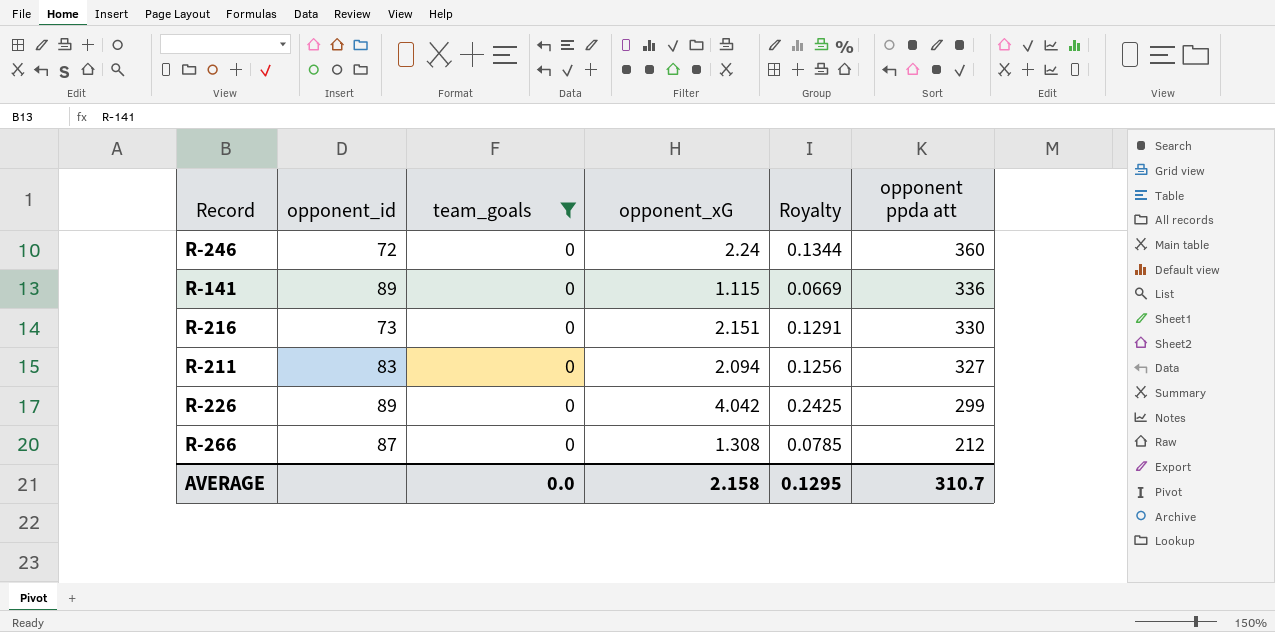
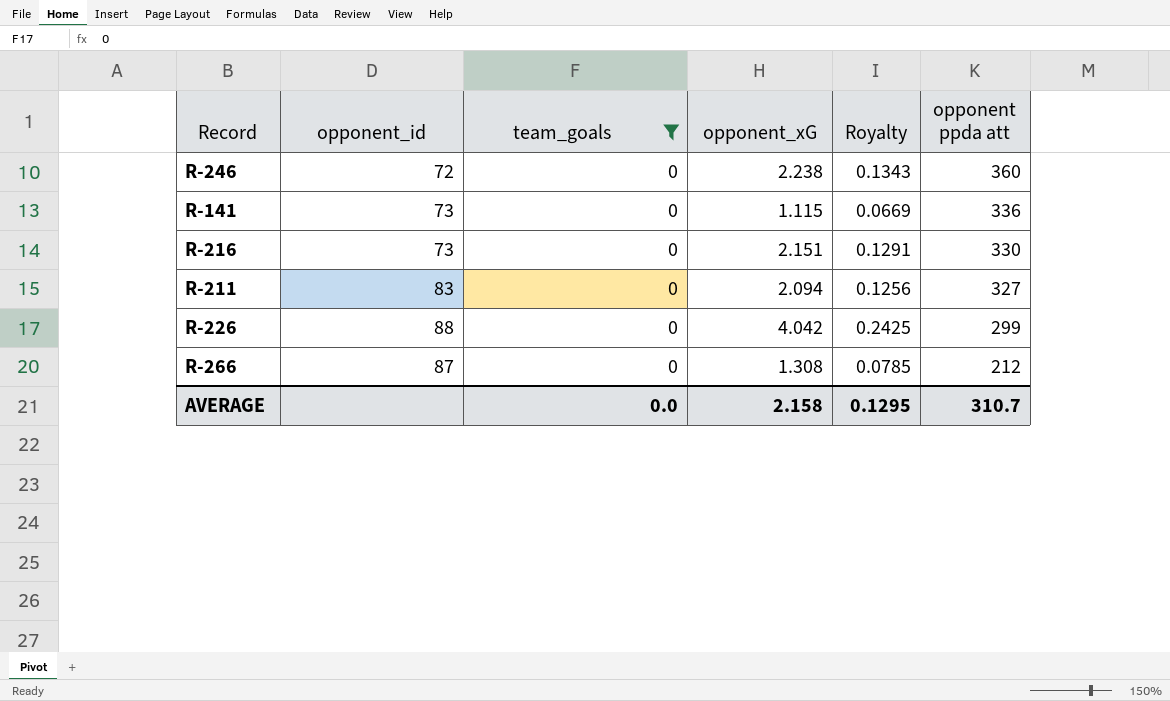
R-246 | opponent_xG: 2.24 -> 2.238
R-246 | Royalty: 0.1344 -> 0.1343
R-141 | opponent_id: 89 -> 73
R-226 | opponent_id: 89 -> 88

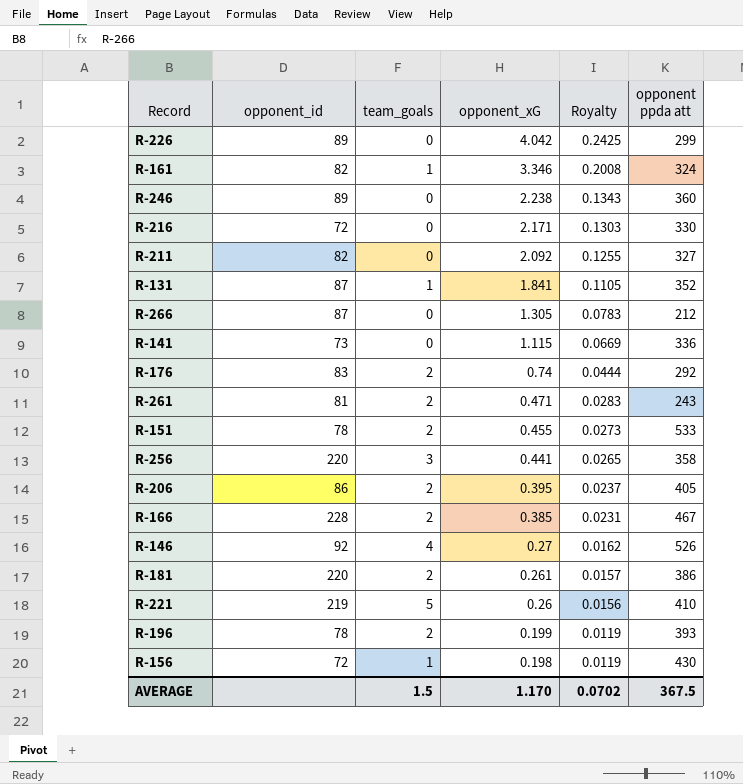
filter: team_goals = 0 -> none
row order: opponent ppda att descending -> opponent_xG descending
R-226 | opponent_id: 88 -> 89
R-246 | opponent_id: 72 -> 89
R-216 | opponent_id: 73 -> 72
R-216 | opponent_xG: 2.151 -> 2.171
R-216 | Royalty: 0.1291 -> 0.1303
R-211 | opponent_id: 83 -> 82
R-211 | opponent_xG: 2.094 -> 2.092
R-211 | Royalty: 0.1256 -> 0.1255
R-266 | opponent_xG: 1.308 -> 1.305
R-266 | Royalty: 0.0785 -> 0.0783
AVERAGE | team_goals: 0.0 -> 1.5
AVERAGE | opponent_xG: 2.158 -> 1.170
AVERAGE | Royalty: 0.1295 -> 0.0702
AVERAGE | opponent ppda att: 310.7 -> 367.5

